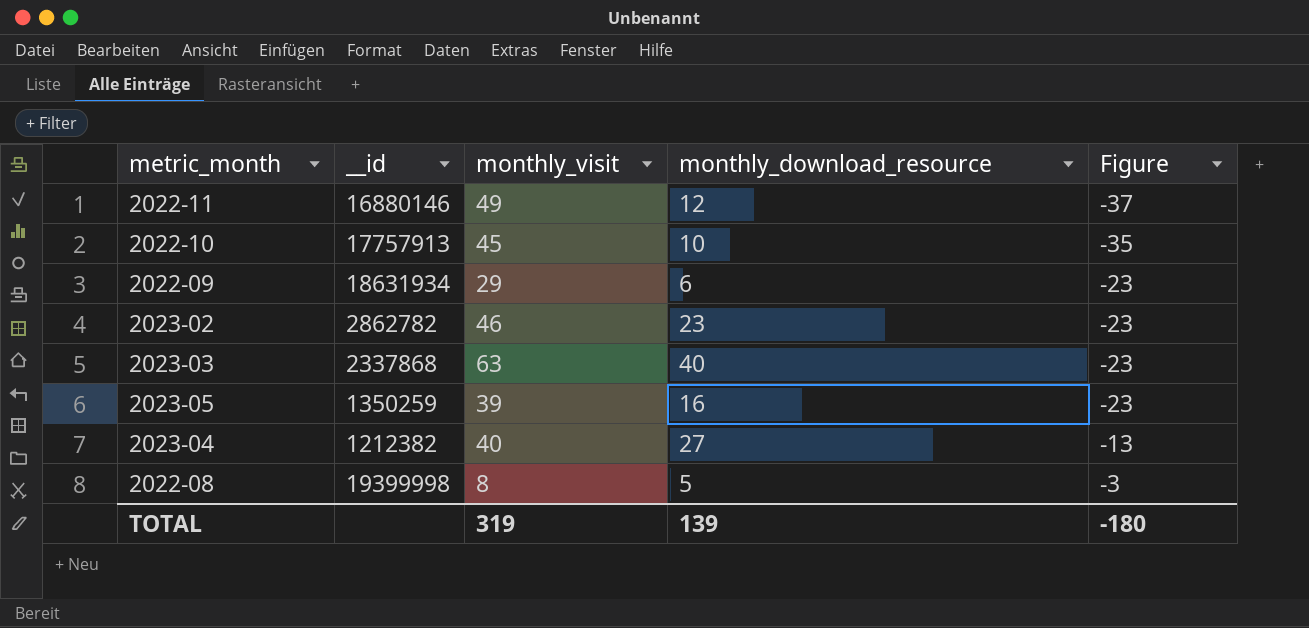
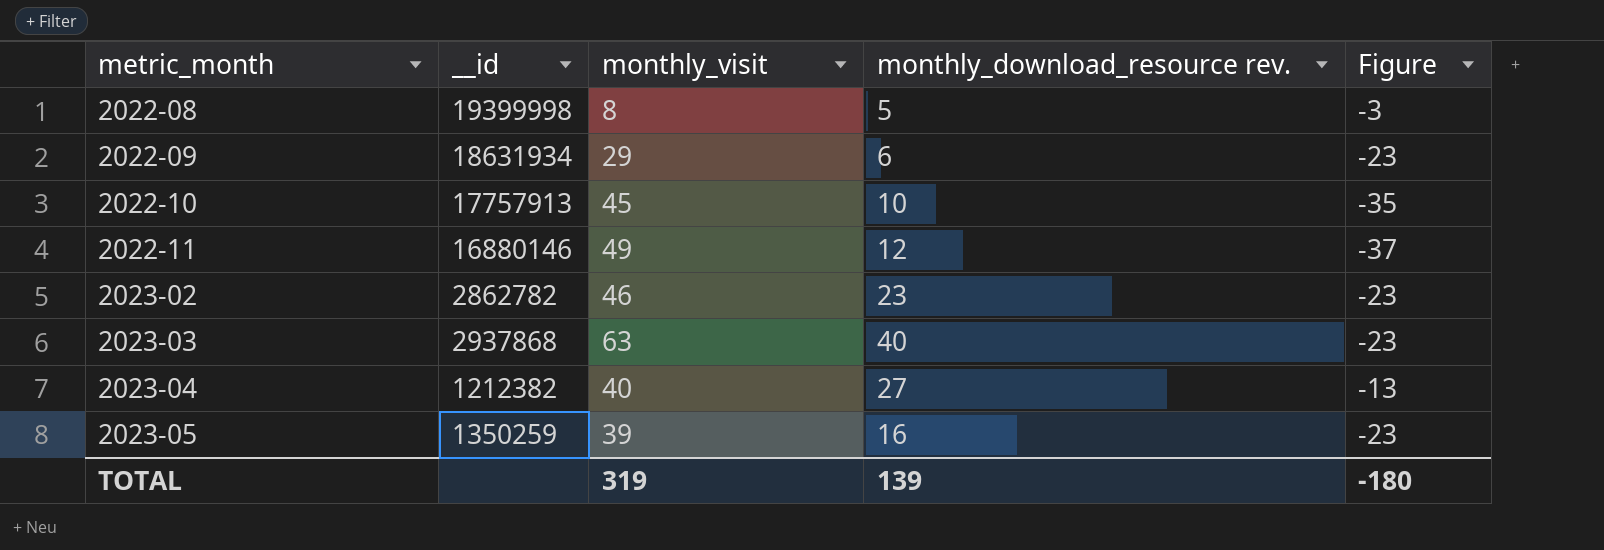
row order: Figure ascending -> metric_month ascending
column name: monthly_download_resource -> monthly_download_resource rev.
2023-03 | __id: 2337868 -> 2937868

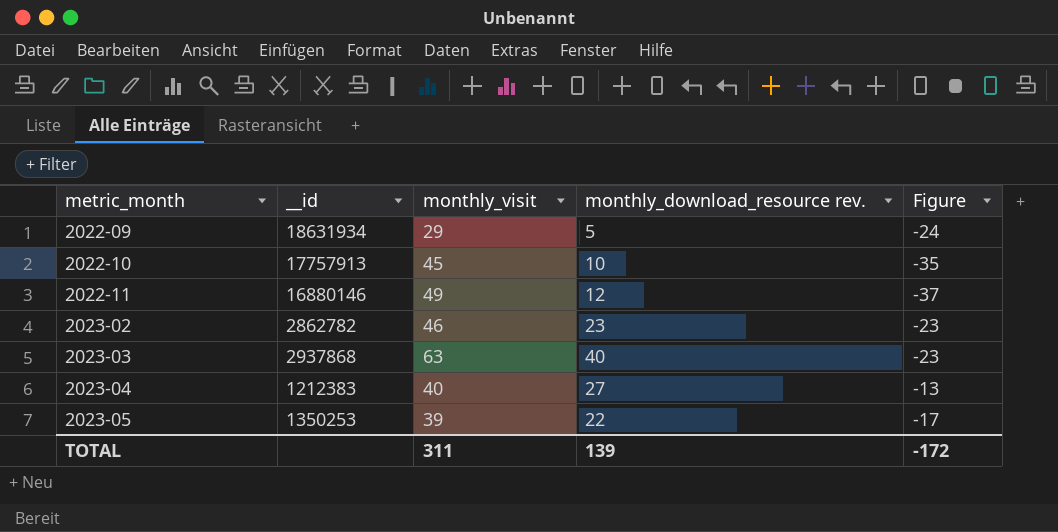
row 2022-08: 19399998 | 8 | 5 | -3 -> none
2022-09 | monthly_download_resource rev.: 6 -> 5
2022-09 | Figure: -23 -> -24
2023-04 | __id: 1212382 -> 1212383
2023-05 | __id: 1350259 -> 1350253
2023-05 | monthly_download_resource rev.: 16 -> 22
2023-05 | Figure: -23 -> -17
TOTAL | monthly_visit: 319 -> 311
TOTAL | Figure: -180 -> -172

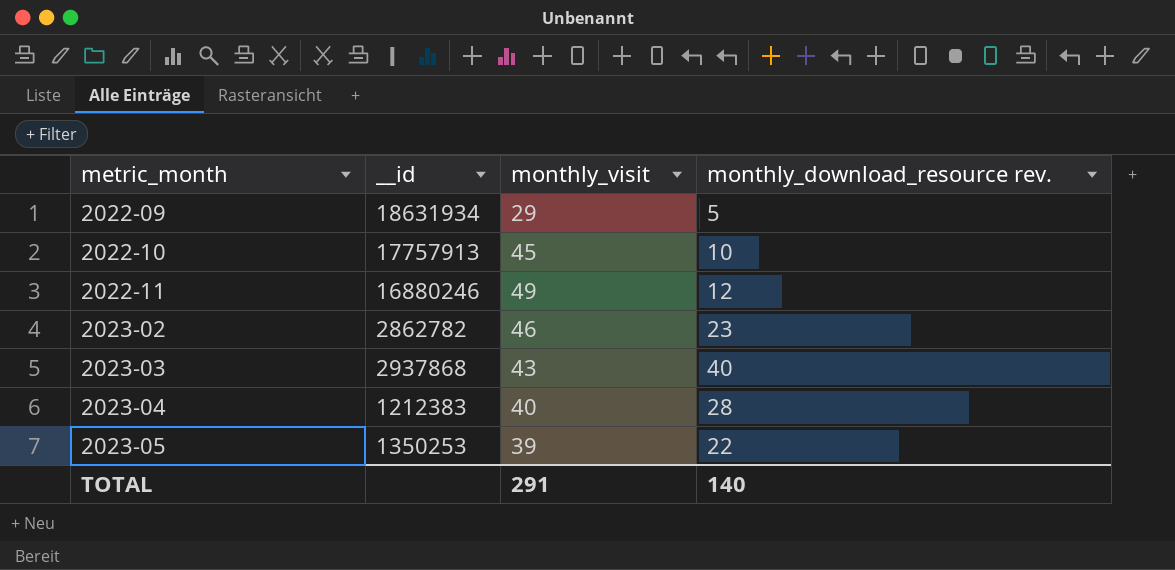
column Figure | formula: [monthly_download_resource rev.] - [monthly_visit] -> none
2022-11 | __id: 16880146 -> 16880246
2023-03 | monthly_visit: 63 -> 43
2023-04 | monthly_download_resource rev.: 27 -> 28
TOTAL | monthly_visit: 311 -> 291
TOTAL | monthly_download_resource rev.: 139 -> 140

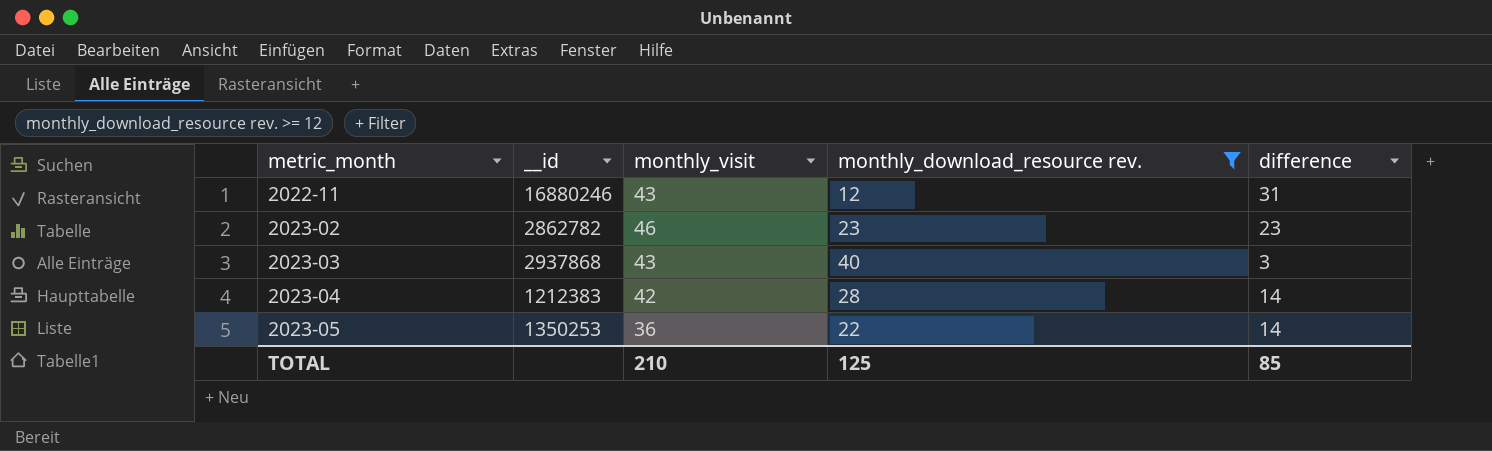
filter: none -> monthly_download_resource rev. >= 12
column difference | formula: none -> [monthly_visit] - [monthly_download_resource rev.]
2022-11 | monthly_visit: 49 -> 43
2023-04 | monthly_visit: 40 -> 42
2023-05 | monthly_visit: 39 -> 36
TOTAL | monthly_visit: 291 -> 210
TOTAL | monthly_download_resource rev.: 140 -> 125

